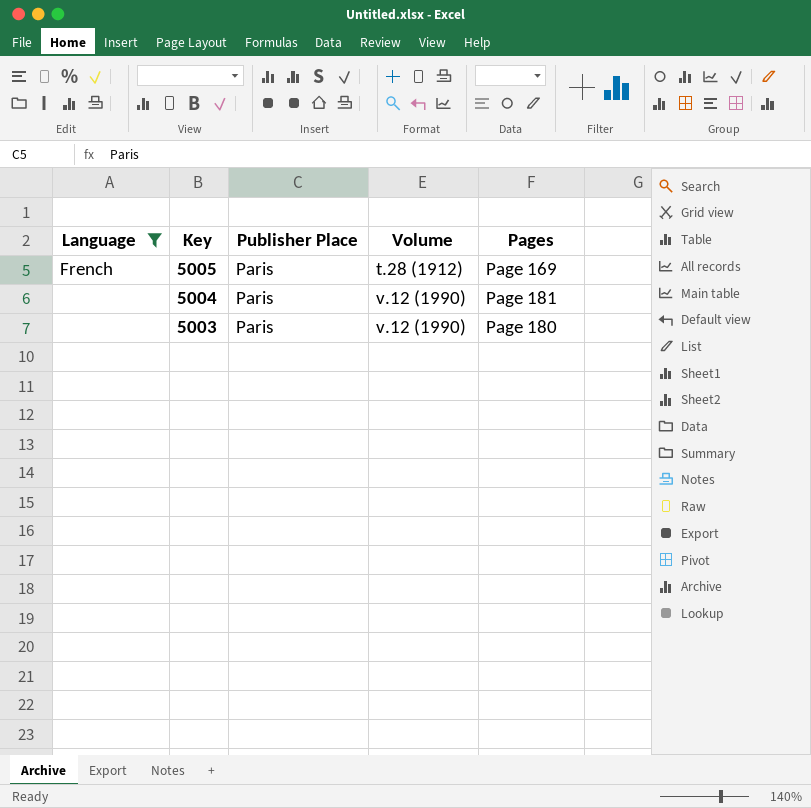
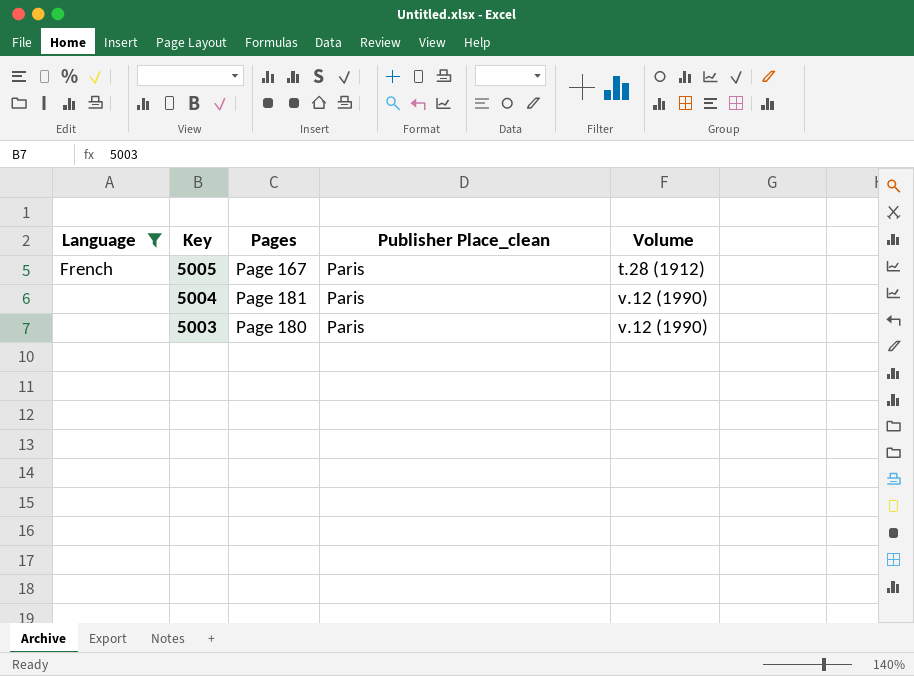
column Pages | position: 5 -> 3
column name: Publisher Place -> Publisher Place_clean
5005 | Pages: Page 169 -> Page 167

